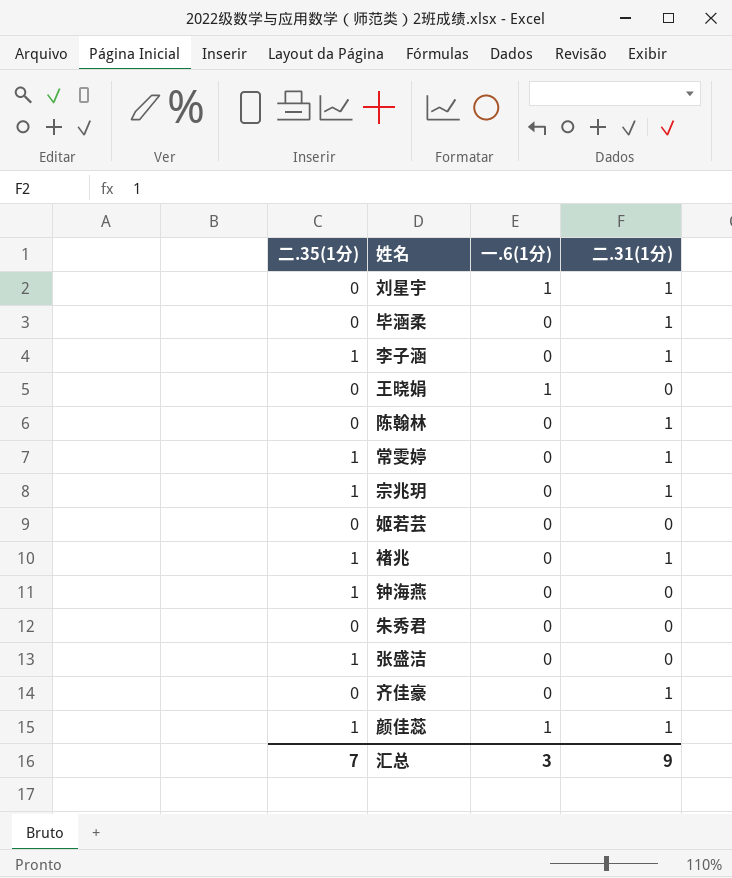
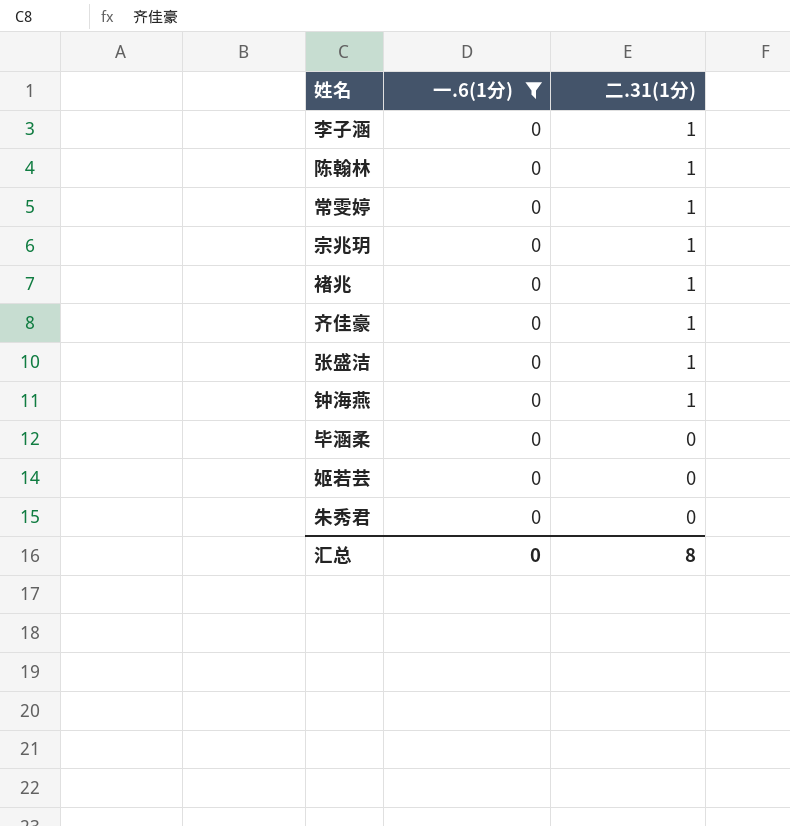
filter: none -> 一.6(1分) = 0
row order: none -> 二.31(1分) descending
column 二.35(1分) | position: 1 -> none
张盛洁 | 二.31(1分): 0 -> 1
钟海燕 | 二.31(1分): 0 -> 1
毕涵柔 | 二.31(1分): 1 -> 0
汇总 | 一.6(1分): 3 -> 0
汇总 | 二.31(1分): 9 -> 8

